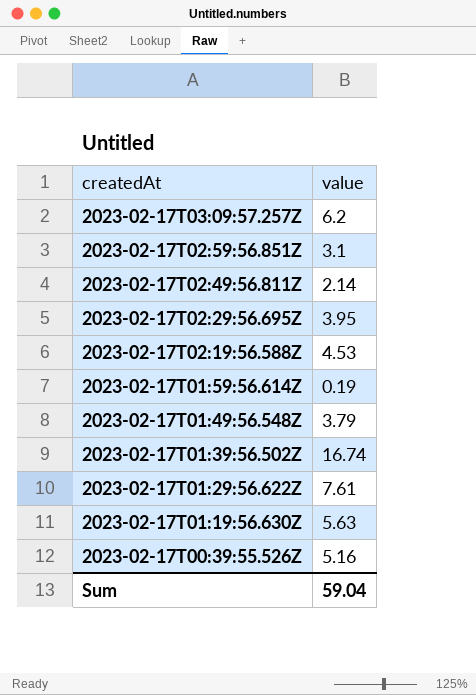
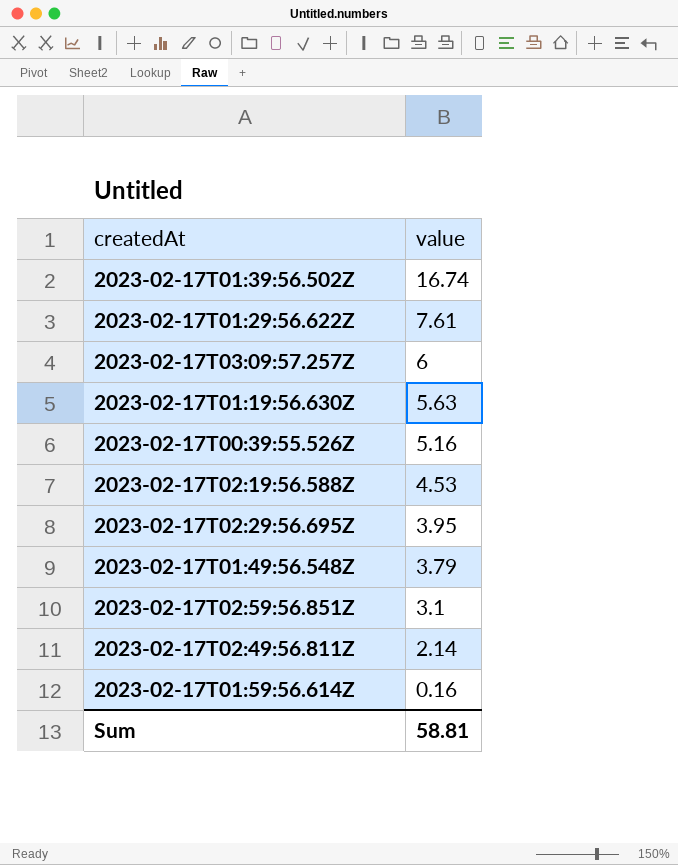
row order: createdAt descending -> value descending
2023-02-17T03:09:57.257Z | value: 6.2 -> 6
2023-02-17T01:59:56.614Z | value: 0.19 -> 0.16
Sum | value: 59.04 -> 58.81

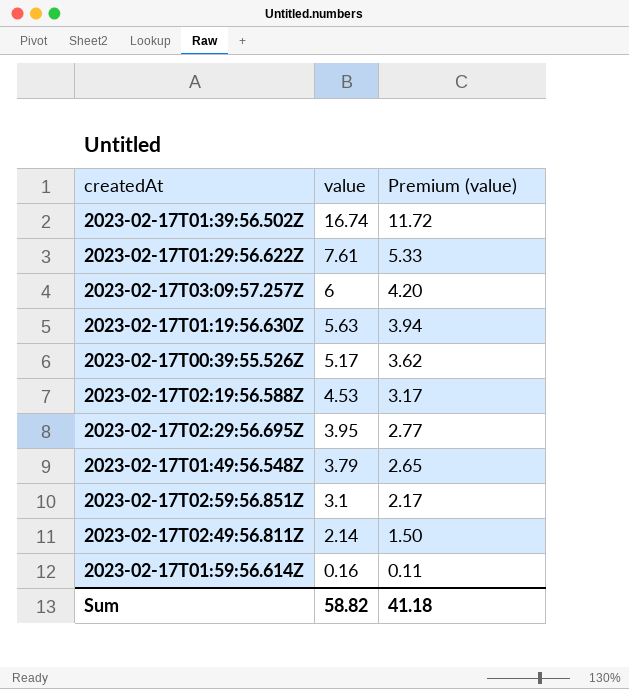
column Premium (value) | formula: none -> [value] * 0.7
2023-02-17T00:39:55.526Z | value: 5.16 -> 5.17
Sum | value: 58.81 -> 58.82

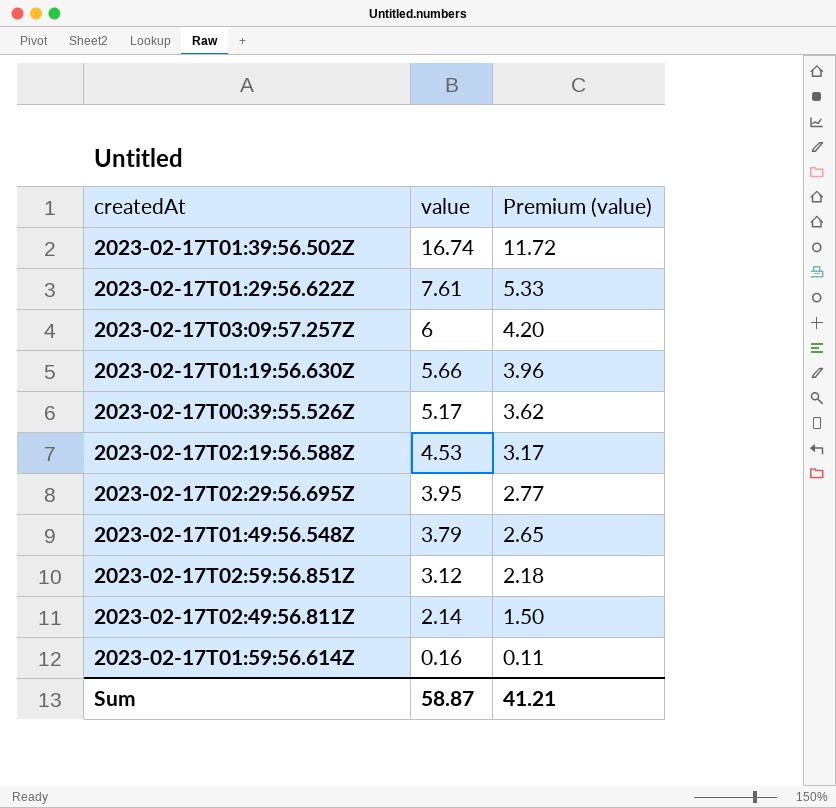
2023-02-17T01:19:56.630Z | value: 5.63 -> 5.66
2023-02-17T01:19:56.630Z | Premium (value): 3.94 -> 3.96
2023-02-17T02:59:56.851Z | value: 3.1 -> 3.12
2023-02-17T02:59:56.851Z | Premium (value): 2.17 -> 2.18
Sum | value: 58.82 -> 58.87
Sum | Premium (value): 41.18 -> 41.21

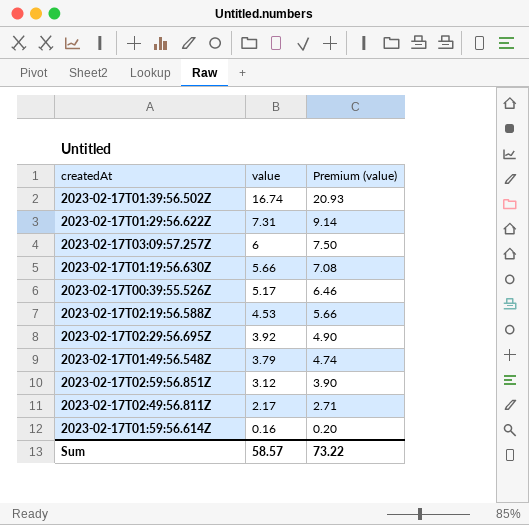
column Premium (value) | formula: [value] * 0.7 -> [value] * 1.25
2023-02-17T01:29:56.622Z | value: 7.61 -> 7.31
2023-02-17T02:29:56.695Z | value: 3.95 -> 3.92
2023-02-17T02:49:56.811Z | value: 2.14 -> 2.17
Sum | value: 58.87 -> 58.57
Sum | Premium (value): 41.21 -> 73.22

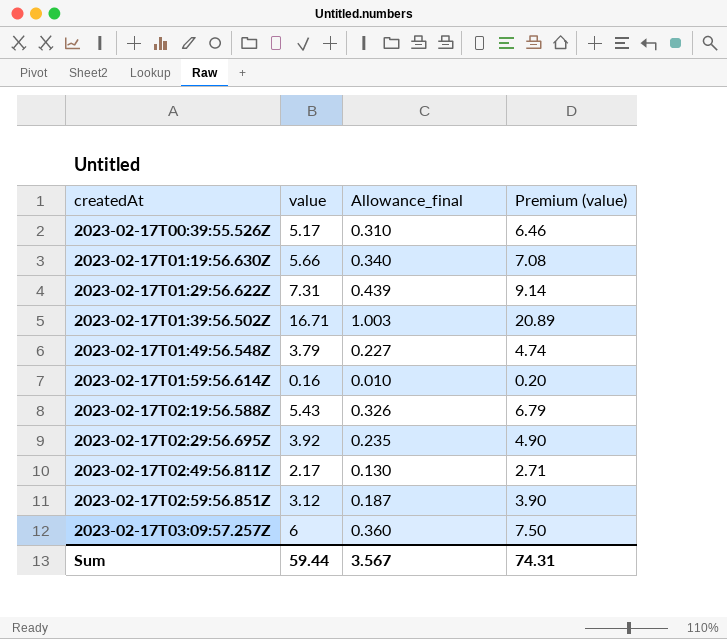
row order: value descending -> createdAt ascending
column Allowance_final | formula: none -> [value] * 0.06
2023-02-17T01:39:56.502Z | value: 16.74 -> 16.71
2023-02-17T01:39:56.502Z | Premium (value): 20.93 -> 20.89
2023-02-17T02:19:56.588Z | value: 4.53 -> 5.43
2023-02-17T02:19:56.588Z | Premium (value): 5.66 -> 6.79
Sum | value: 58.57 -> 59.44
Sum | Premium (value): 73.22 -> 74.31

